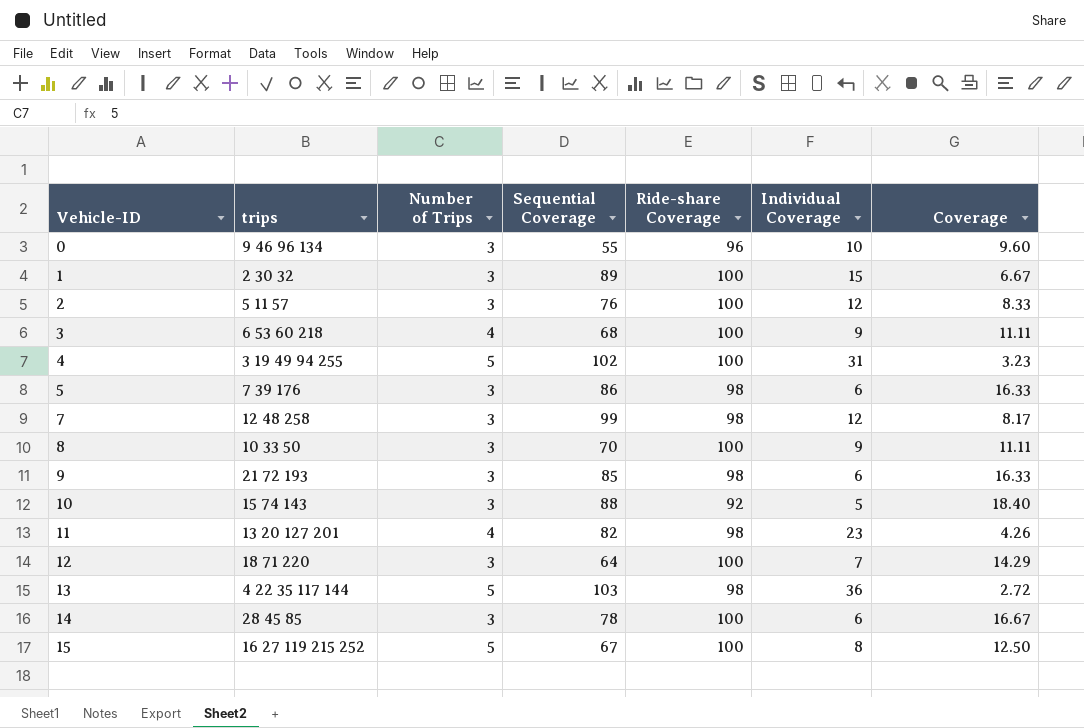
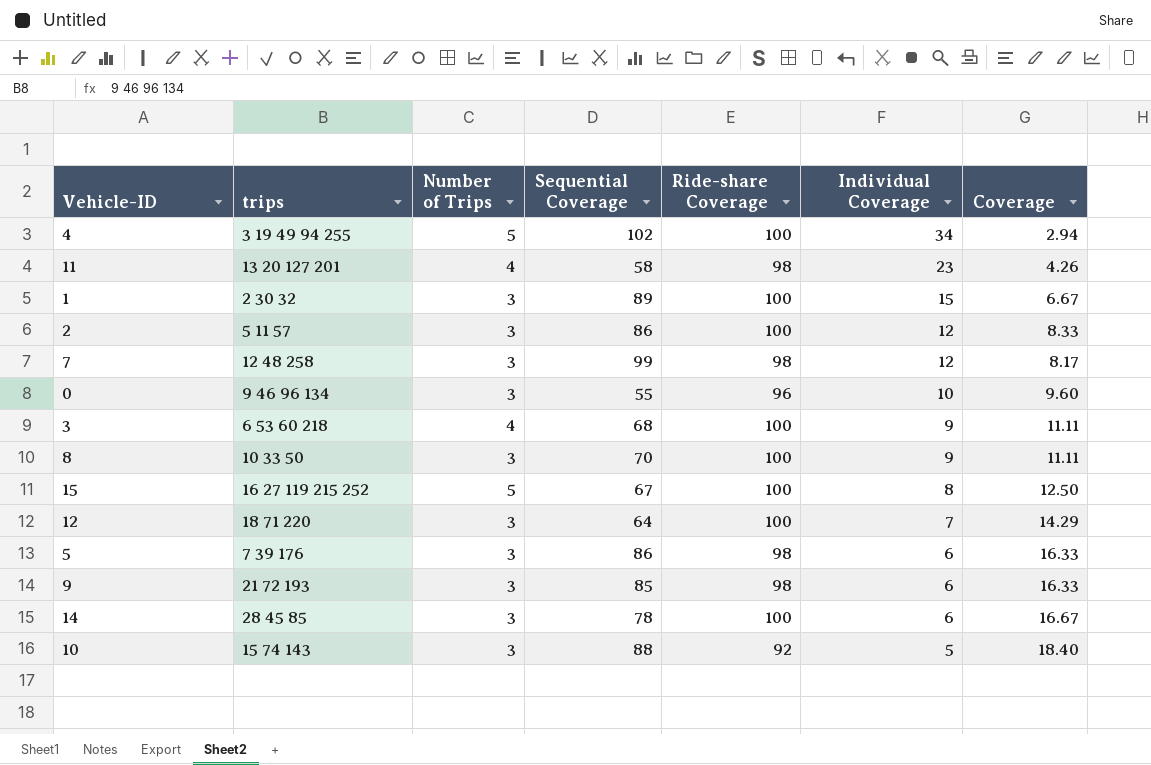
row order: Vehicle-ID ascending -> Individual Coverage descending
row 13: 4 22 35 117 144 | 5 | 103 | 98 | 36 | 2.72 -> none
4 | Individual Coverage: 31 -> 34
4 | Coverage: 3.23 -> 2.94
11 | Sequential Coverage: 82 -> 58
2 | Sequential Coverage: 76 -> 86

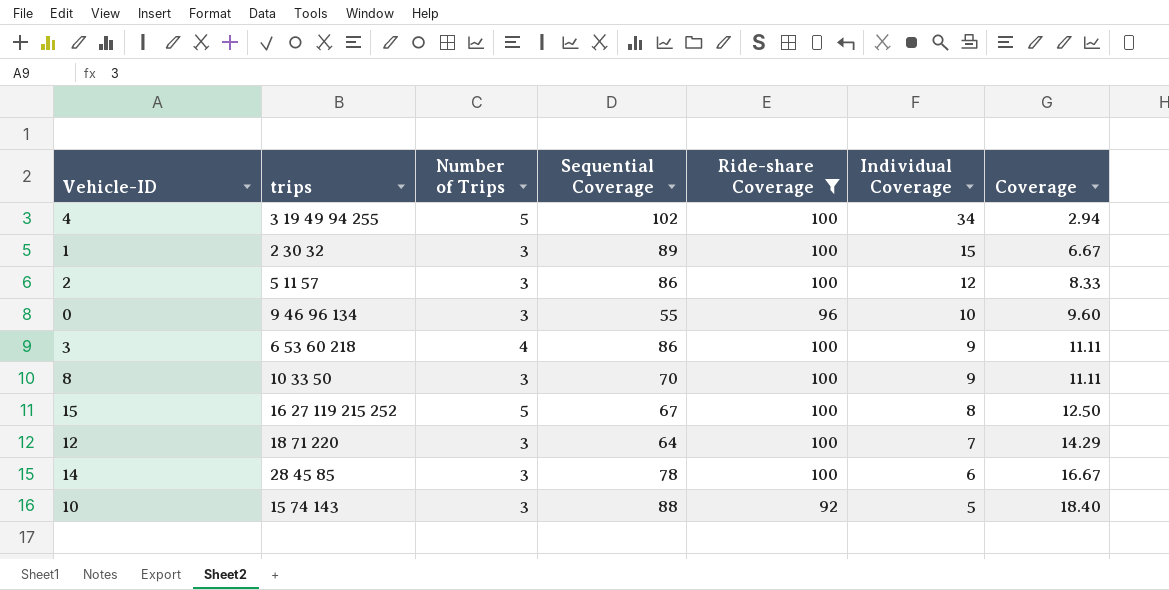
filter: none -> Ride-share Coverage != 98
3 | Sequential Coverage: 68 -> 86

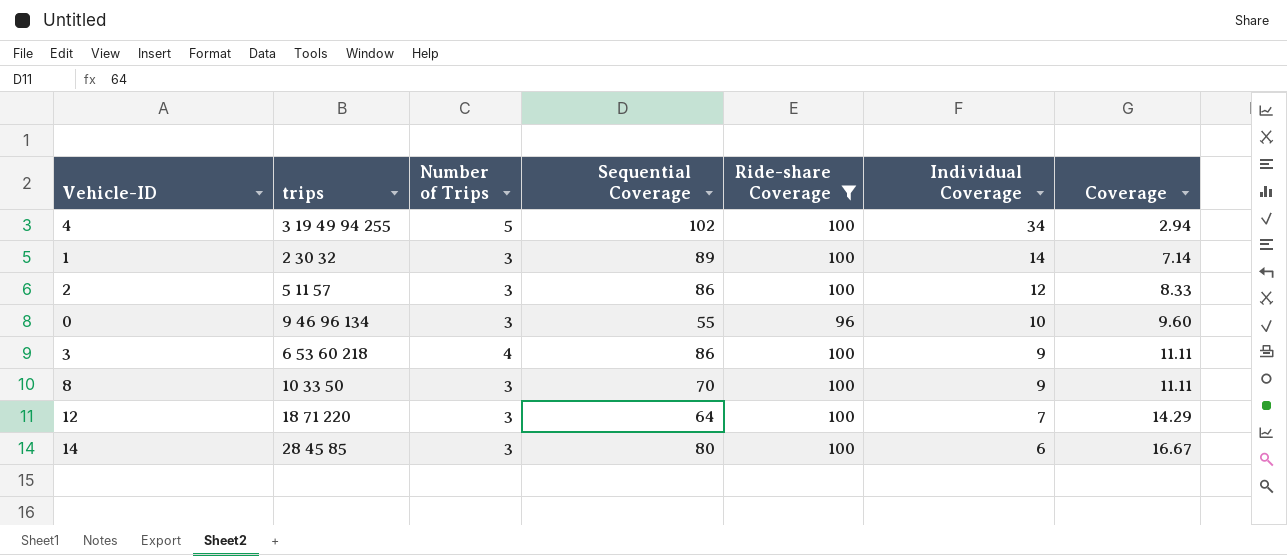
row 15: 16 27 119 215 252 | 5 | 67 | 100 | 8 | 12.50 -> none
row 10: 15 74 143 | 3 | 88 | 92 | 5 | 18.40 -> none
1 | Individual Coverage: 15 -> 14
1 | Coverage: 6.67 -> 7.14
14 | Sequential Coverage: 78 -> 80

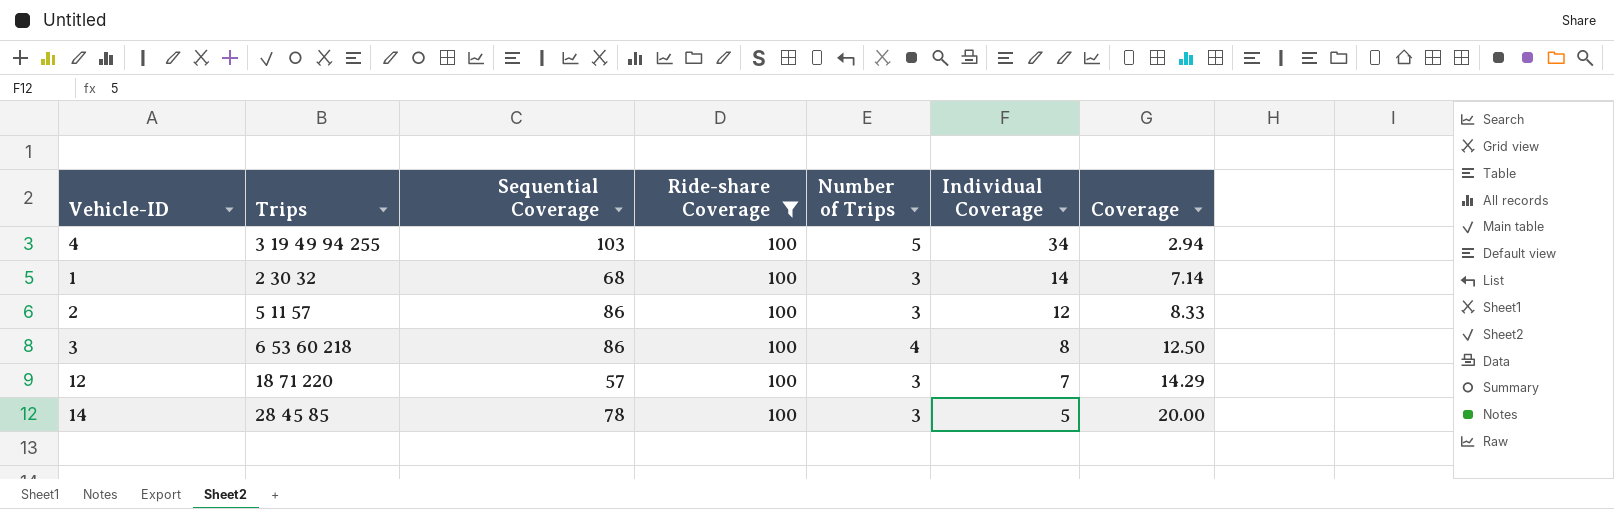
column name: trips -> Trips
column Number of Trips | position: 3 -> 5
row 0: 9 46 96 134 | 3 | 55 | 96 | 10 | 9.60 -> none
row 8: 10 33 50 | 3 | 70 | 100 | 9 | 11.11 -> none
4 | Sequential Coverage: 102 -> 103
1 | Sequential Coverage: 89 -> 68
3 | Individual Coverage: 9 -> 8
3 | Coverage: 11.11 -> 12.50
12 | Sequential Coverage: 64 -> 57
14 | Sequential Coverage: 80 -> 78
14 | Individual Coverage: 6 -> 5
14 | Coverage: 16.67 -> 20.00

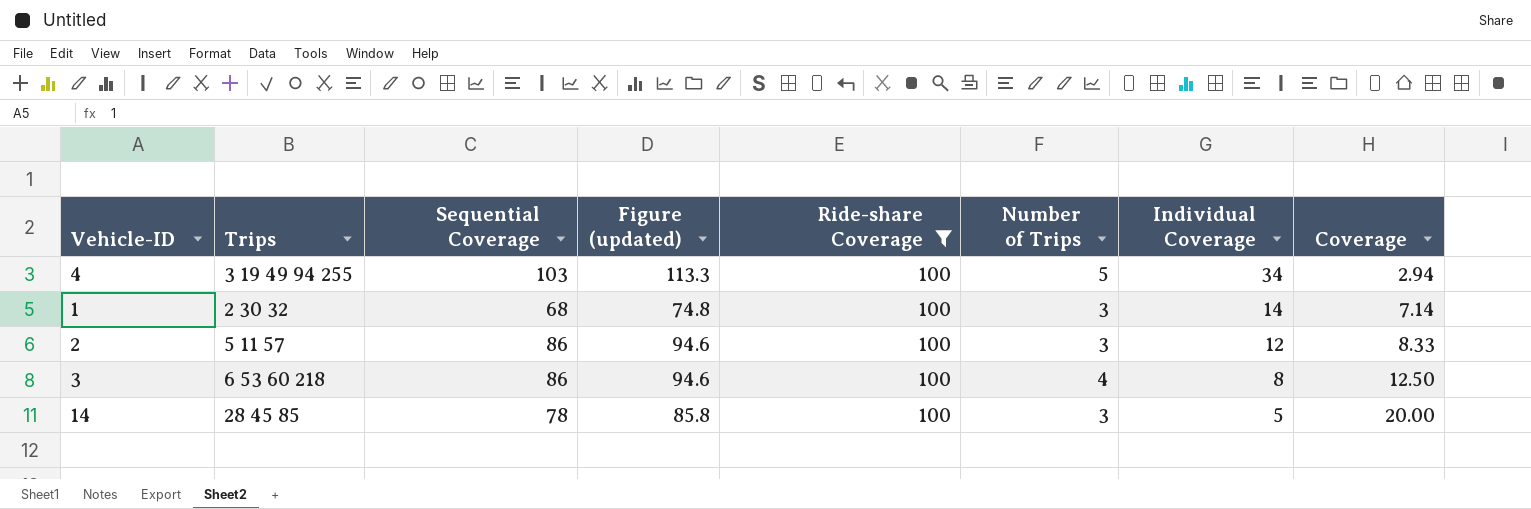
column Figure (updated) | formula: none -> [Sequential Coverage] * 1.1
row 12: 18 71 220 | 57 | 100 | 3 | 7 | 14.29 -> none

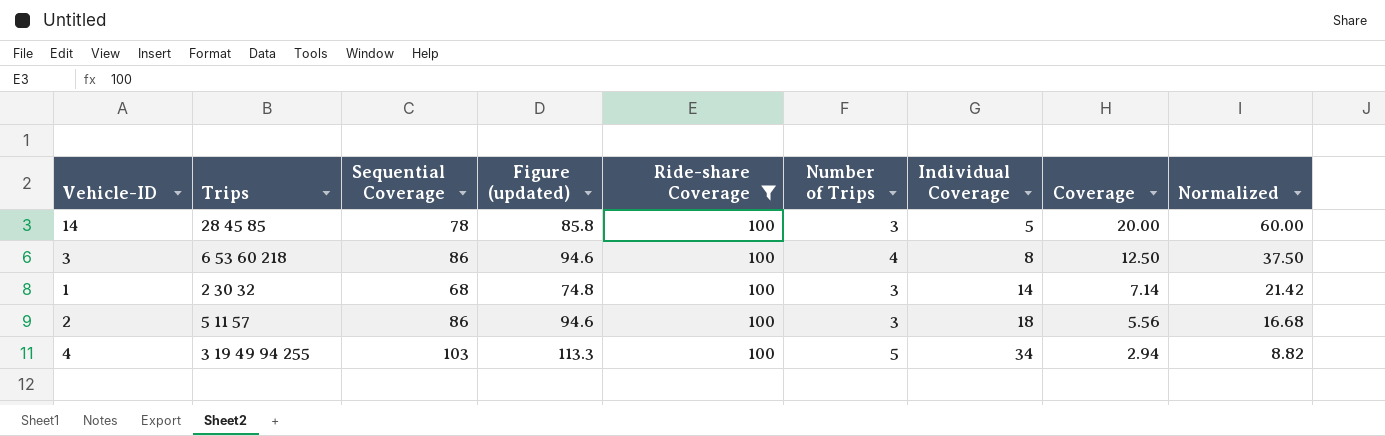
row order: Individual Coverage descending -> Individual Coverage ascending
column Normalized | formula: none -> [Coverage] * 3
2 | Individual Coverage: 12 -> 18
2 | Coverage: 8.33 -> 5.56

